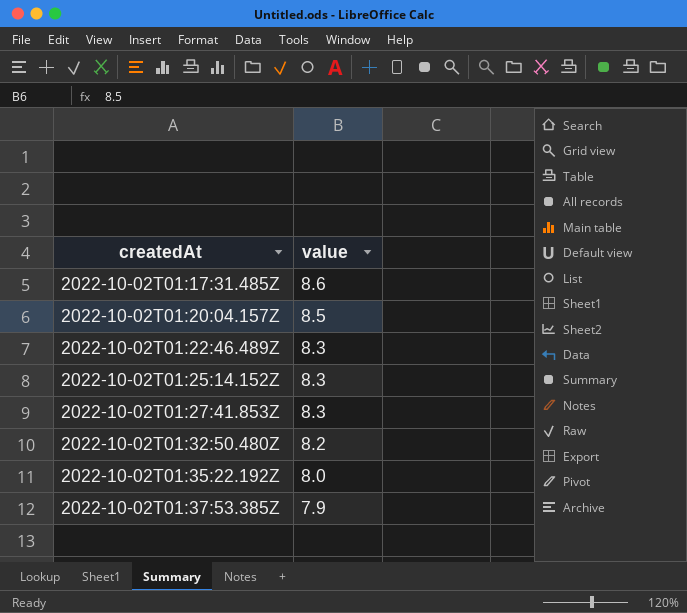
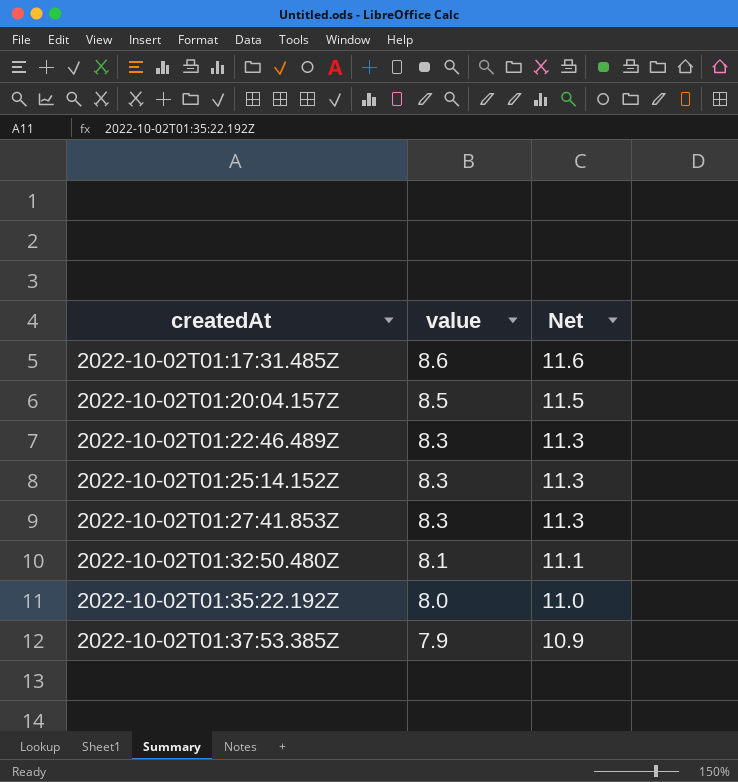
column Net | formula: none -> [value] + 3
2022-10-02T01:32:50.480Z | value: 8.2 -> 8.1

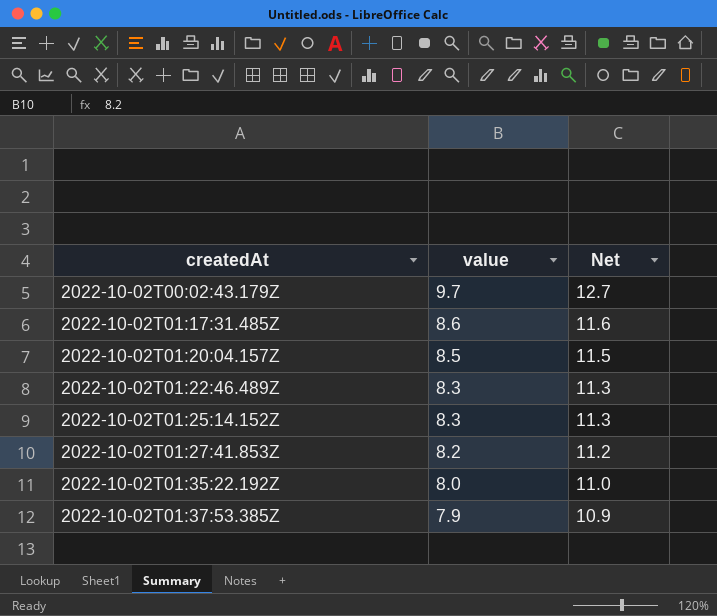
row 2022-10-02T01:32:50.480Z: 8.1 | 11.1 -> none
row 2022-10-02T00:02:43.179Z: none -> 9.7 | 12.7
2022-10-02T01:27:41.853Z | value: 8.3 -> 8.2
2022-10-02T01:27:41.853Z | Net: 11.3 -> 11.2

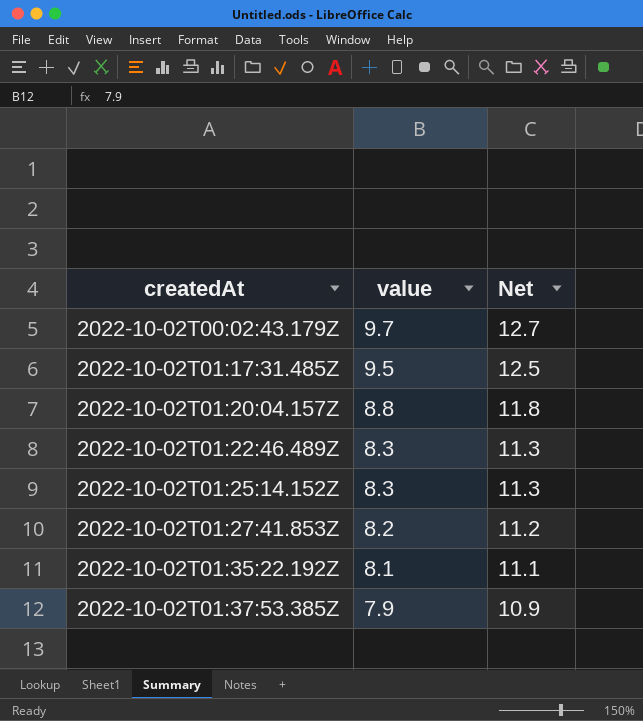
2022-10-02T01:17:31.485Z | value: 8.6 -> 9.5
2022-10-02T01:17:31.485Z | Net: 11.6 -> 12.5
2022-10-02T01:20:04.157Z | value: 8.5 -> 8.8
2022-10-02T01:20:04.157Z | Net: 11.5 -> 11.8
2022-10-02T01:35:22.192Z | value: 8.0 -> 8.1
2022-10-02T01:35:22.192Z | Net: 11.0 -> 11.1

